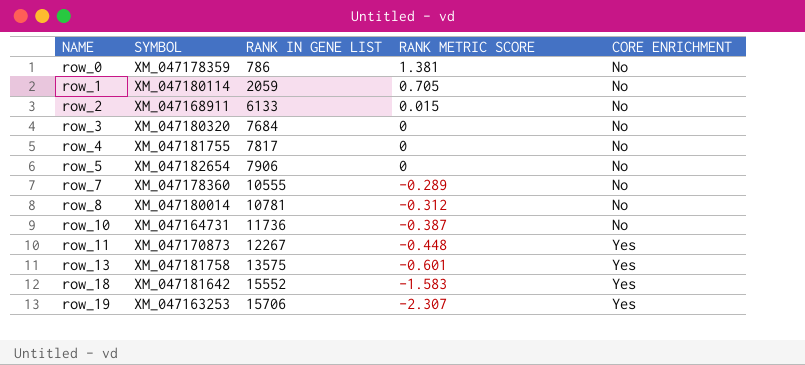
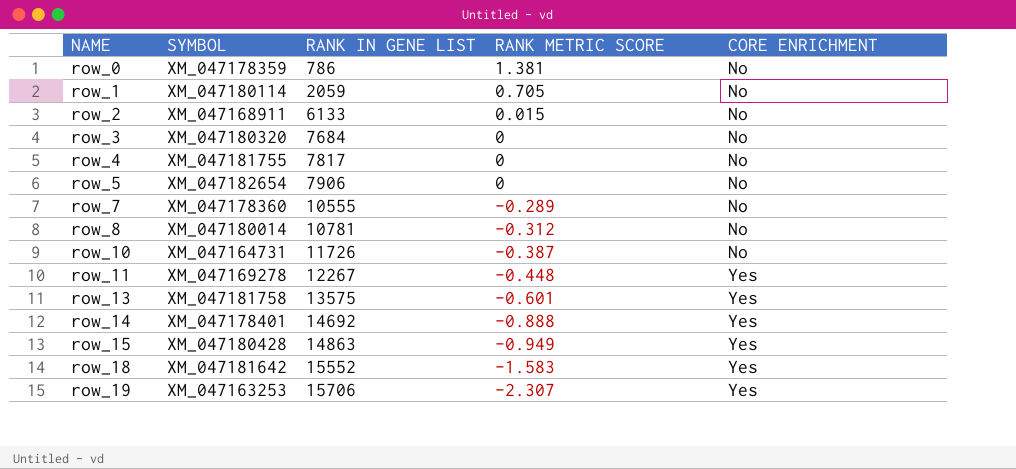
row_10 | RANK IN GENE LIST: 11736 -> 11726
row_11 | SYMBOL: XM_047170873 -> XM_047169278
row row_14: none -> XM_047178401 | 14692 | -0.888 | Yes
row row_15: none -> XM_047180428 | 14863 | -0.949 | Yes

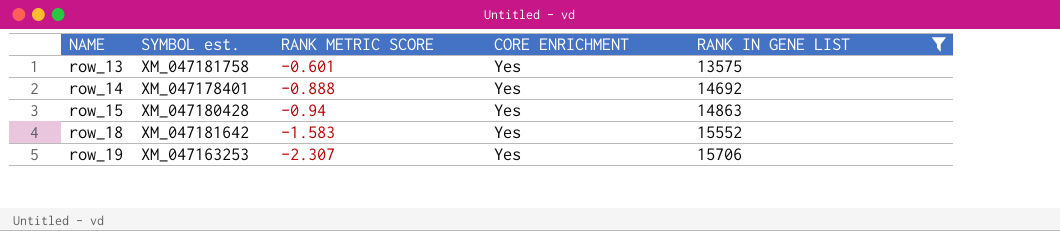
filter: none -> RANK IN GENE LIST >= 13575
column name: SYMBOL -> SYMBOL est.
column RANK IN GENE LIST | position: 3 -> 5
row_15 | RANK METRIC SCORE: -0.949 -> -0.94

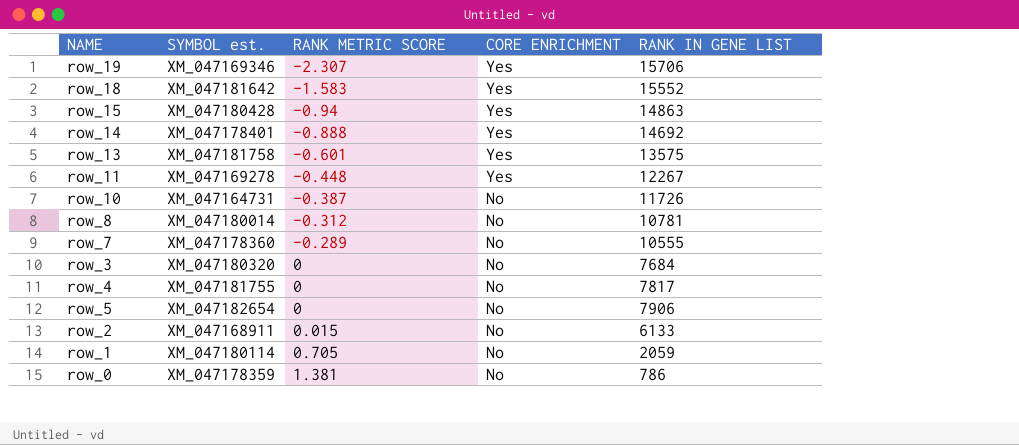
filter: RANK IN GENE LIST >= 13575 -> none
row order: NAME ascending -> RANK METRIC SCORE ascending
row_19 | SYMBOL est.: XM_047163253 -> XM_047169346

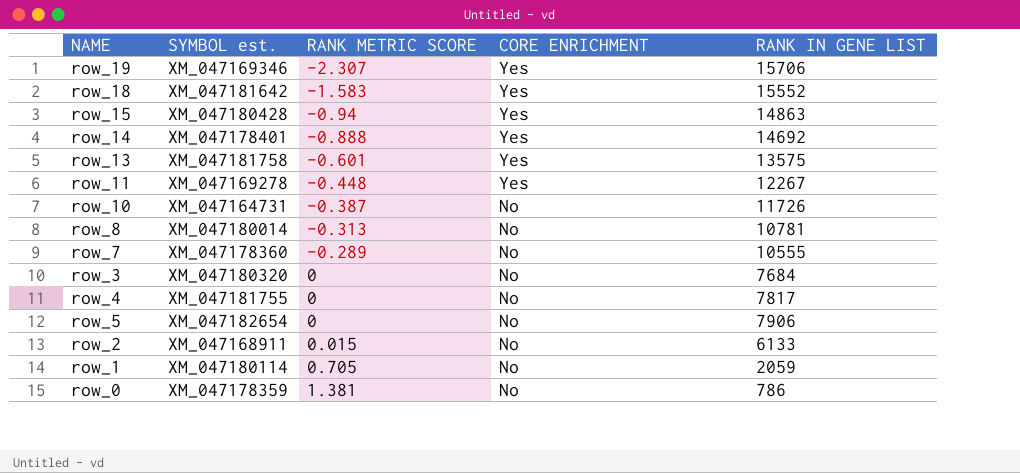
row_8 | RANK METRIC SCORE: -0.312 -> -0.313

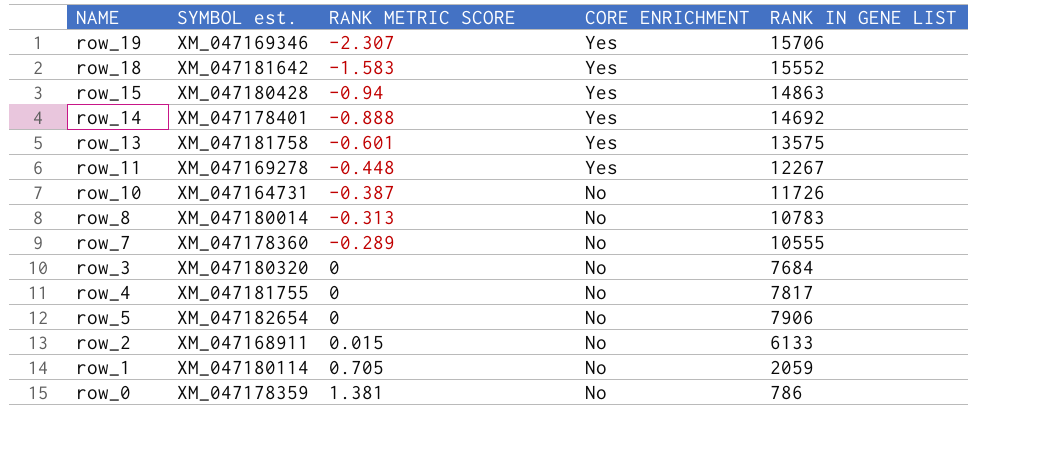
row_8 | RANK IN GENE LIST: 10781 -> 10783

